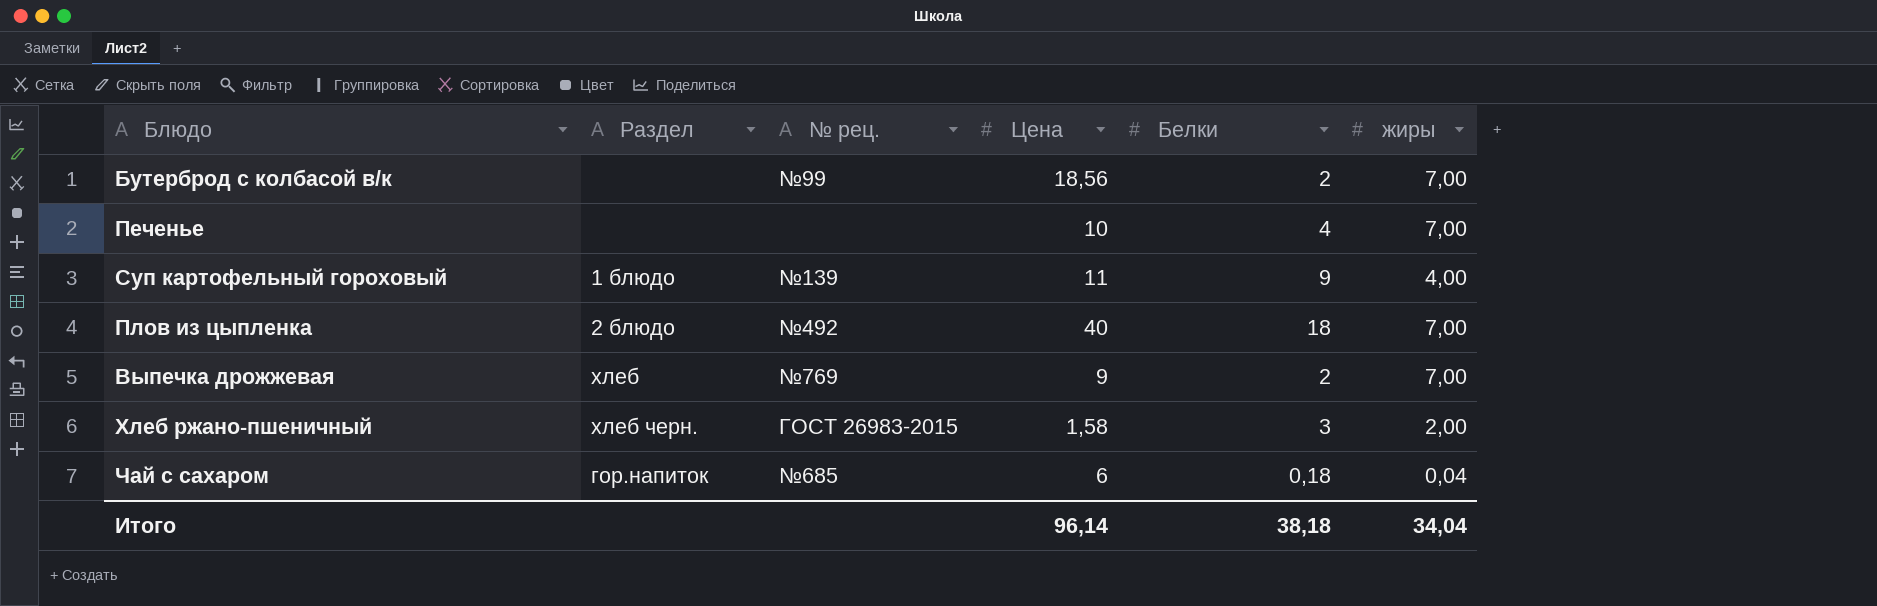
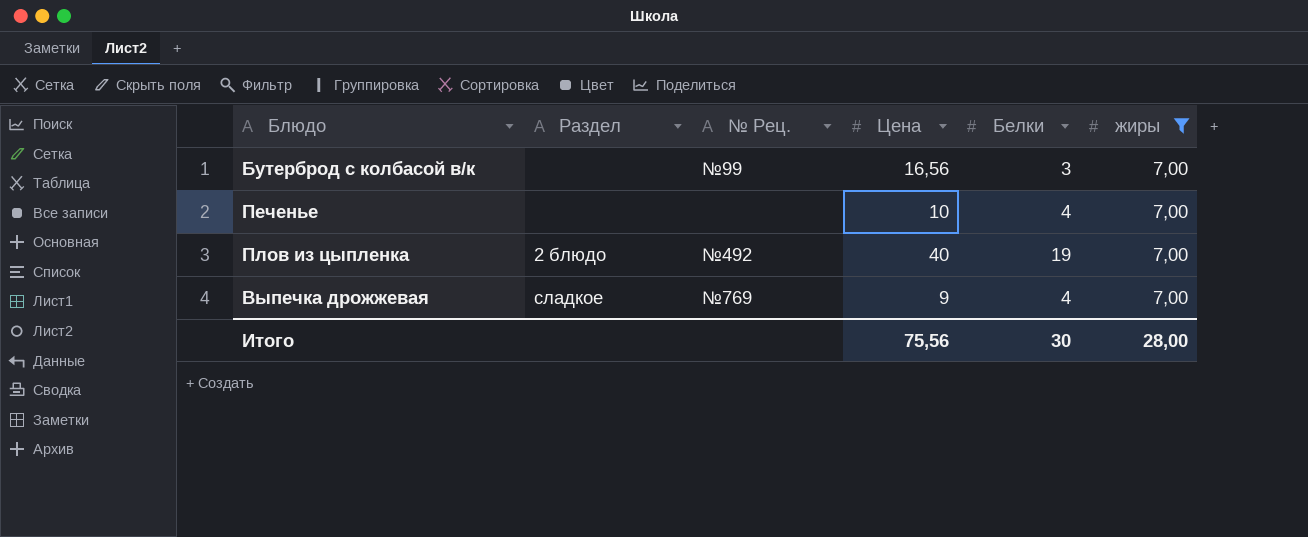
filter: none -> жиры = 7,00
column name: № рец. -> № Рец.
Бутерброд с колбасой в/к | Цена: 18,56 -> 16,56
Бутерброд с колбасой в/к | Белки: 2 -> 3
Плов из цыпленка | Белки: 18 -> 19
Выпечка дрожжевая | Раздел: хлеб -> сладкое
Выпечка дрожжевая | Белки: 2 -> 4
Итого | Цена: 96,14 -> 75,56
Итого | Белки: 38,18 -> 30
Итого | жиры: 34,04 -> 28,00

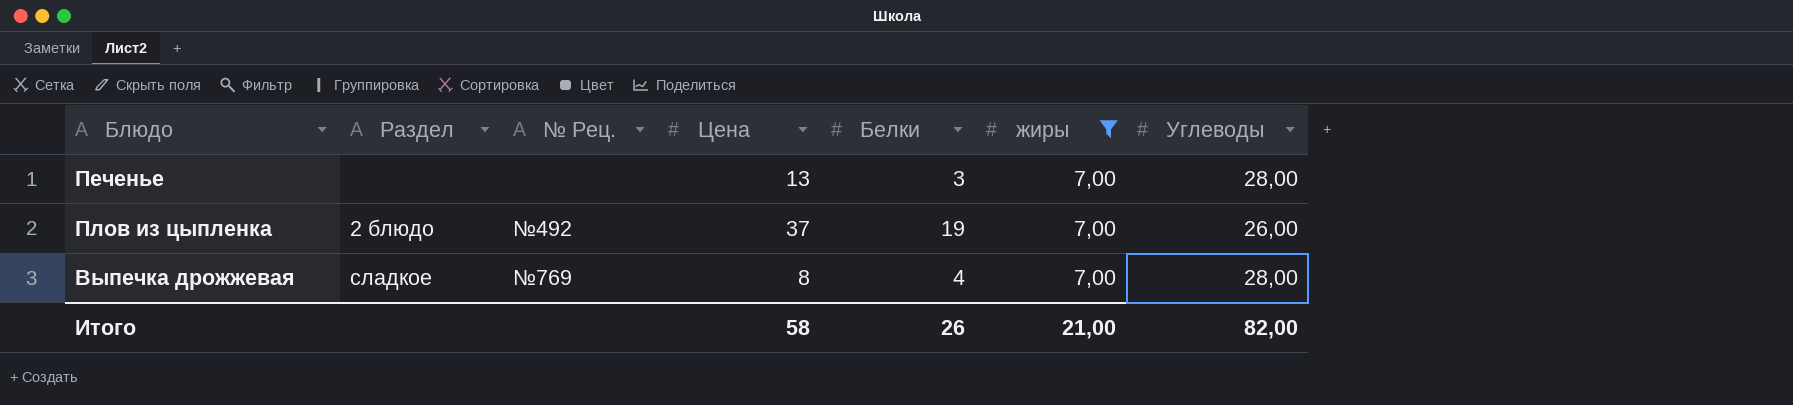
column Углеводы | position: none -> 7
row Бутерброд с колбасой в/к: none | №99 | 16,56 | 3 | 7,00 -> none
Печенье | Цена: 10 -> 13
Печенье | Белки: 4 -> 3
Плов из цыпленка | Цена: 40 -> 37
Выпечка дрожжевая | Цена: 9 -> 8
Итого | Цена: 75,56 -> 58
Итого | Белки: 30 -> 26
Итого | жиры: 28,00 -> 21,00

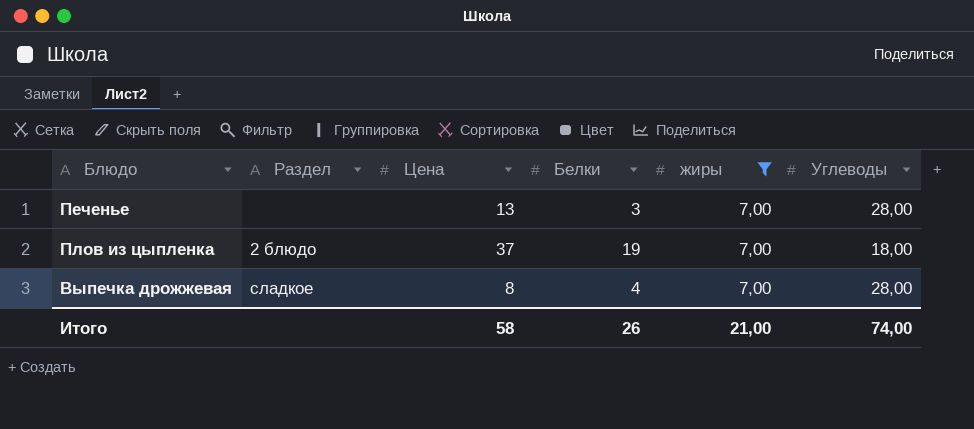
column № Рец. | position: 3 -> none
Плов из цыпленка | Углеводы: 26,00 -> 18,00
Итого | Углеводы: 82,00 -> 74,00

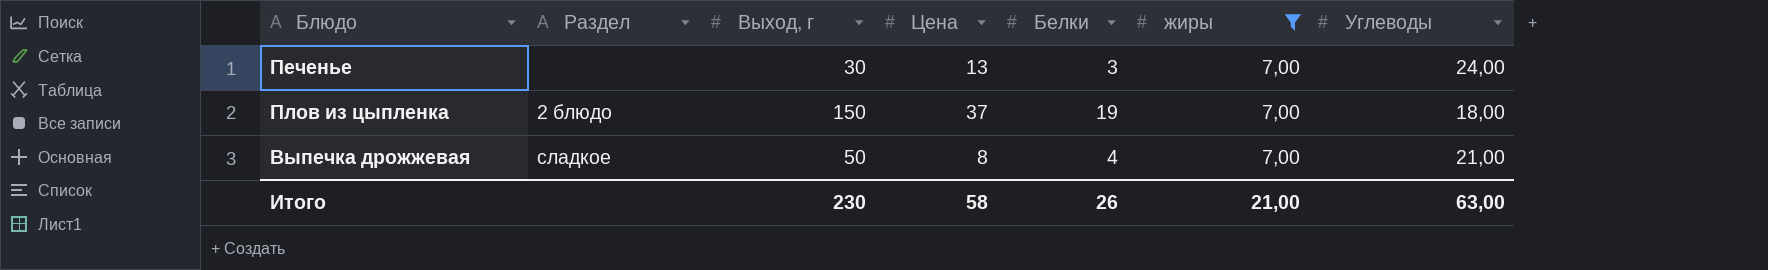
column Выход, г | position: none -> 3
Печенье | Углеводы: 28,00 -> 24,00
Выпечка дрожжевая | Углеводы: 28,00 -> 21,00
Итого | Углеводы: 74,00 -> 63,00

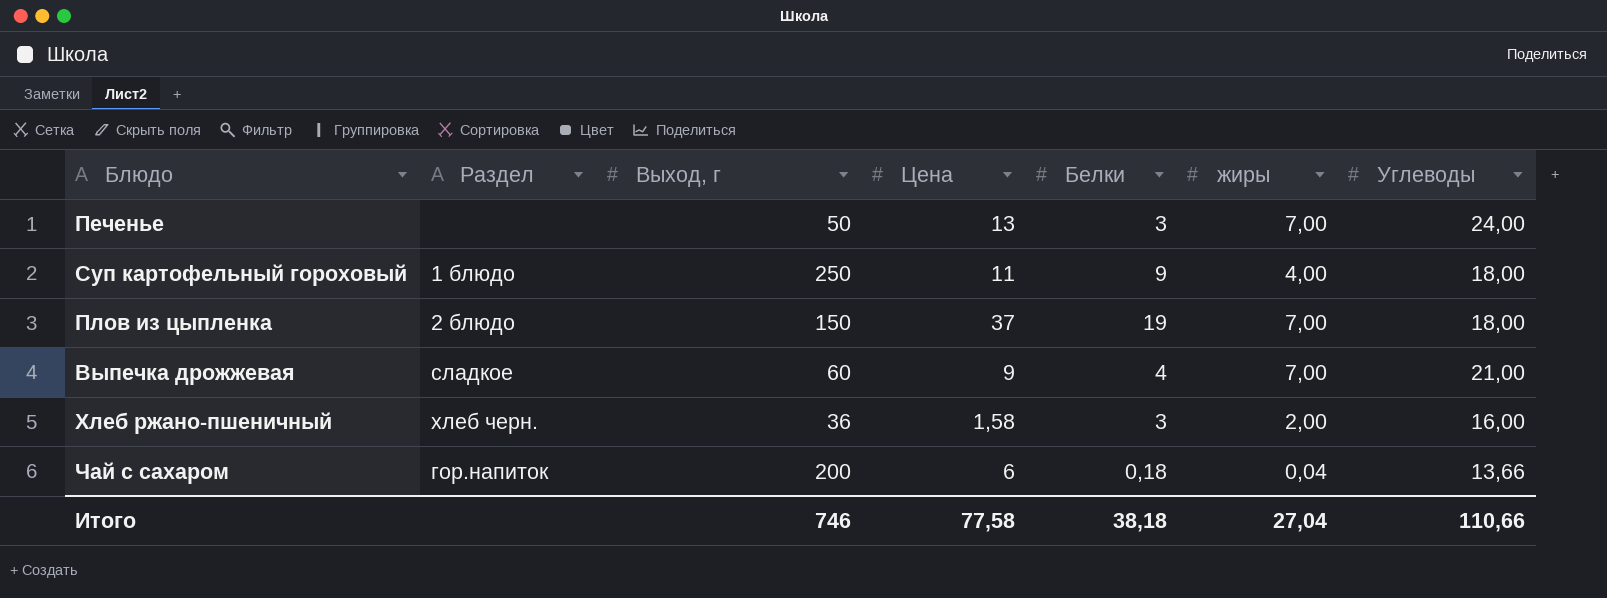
filter: жиры = 7,00 -> none
Печенье | Выход, г: 30 -> 50
Выпечка дрожжевая | Выход, г: 50 -> 60
Выпечка дрожжевая | Цена: 8 -> 9
Итого | Выход, г: 230 -> 746
Итого | Цена: 58 -> 77,58
Итого | Белки: 26 -> 38,18
Итого | жиры: 21,00 -> 27,04
Итого | Углеводы: 63,00 -> 110,66

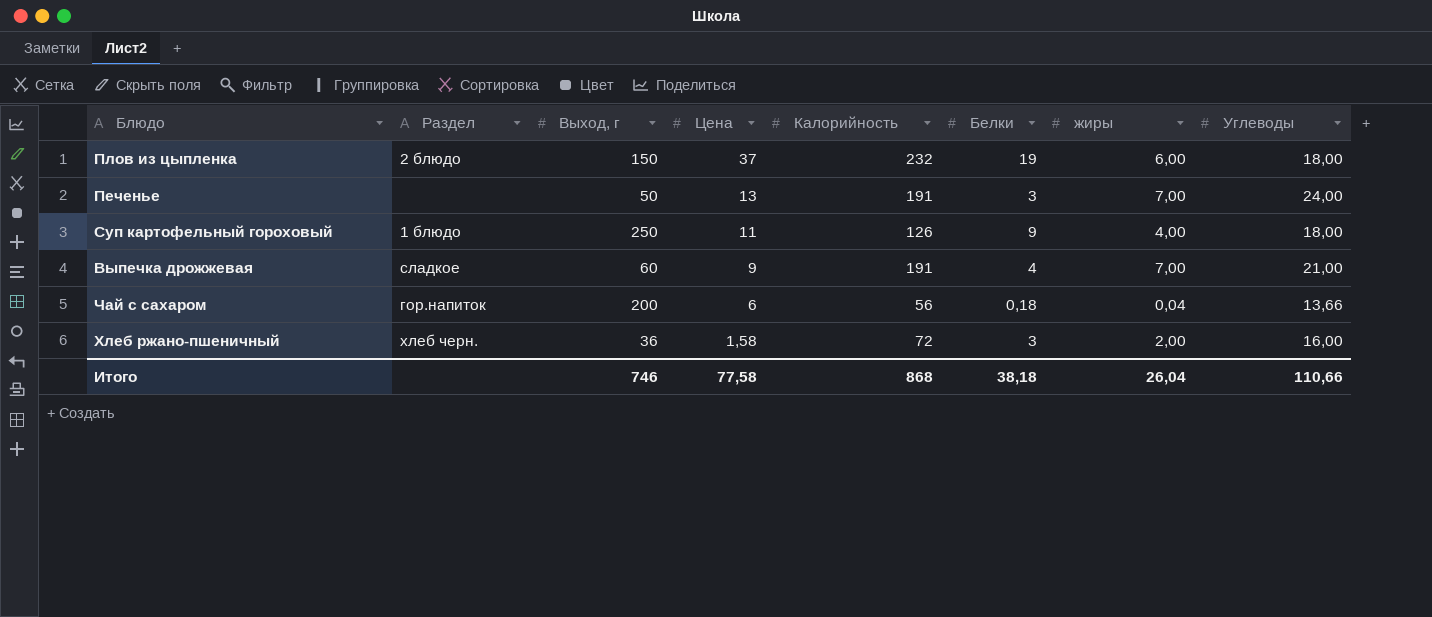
row order: none -> Цена descending
column Калорийность | position: none -> 5
Плов из цыпленка | жиры: 7,00 -> 6,00
Итого | жиры: 27,04 -> 26,04

